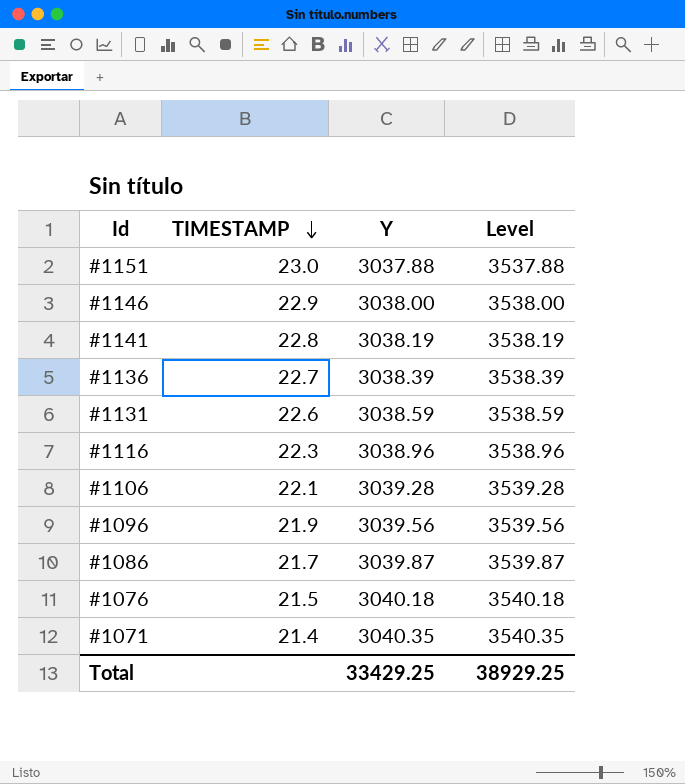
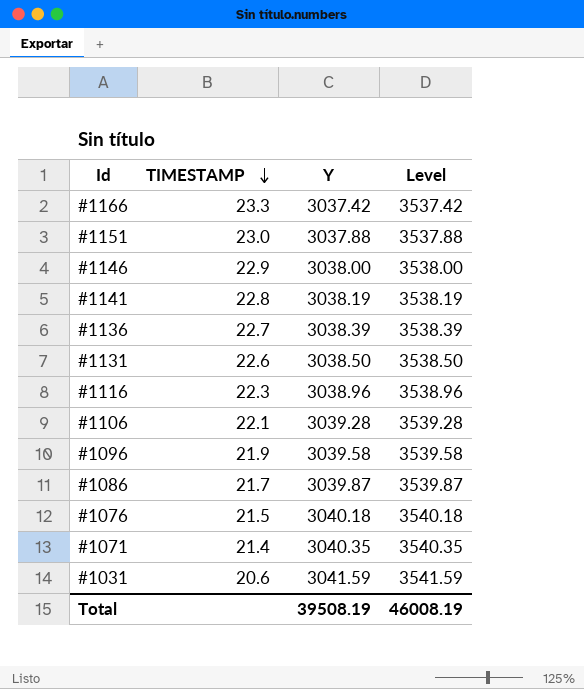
row #1166: none -> 23.3 | 3037.42 | 3537.42
#1131 | Y: 3038.59 -> 3038.50
#1131 | Level: 3538.59 -> 3538.50
#1096 | Y: 3039.56 -> 3039.58
#1096 | Level: 3539.56 -> 3539.58
row #1031: none -> 20.6 | 3041.59 | 3541.59
Total | Y: 33429.25 -> 39508.19
Total | Level: 38929.25 -> 46008.19

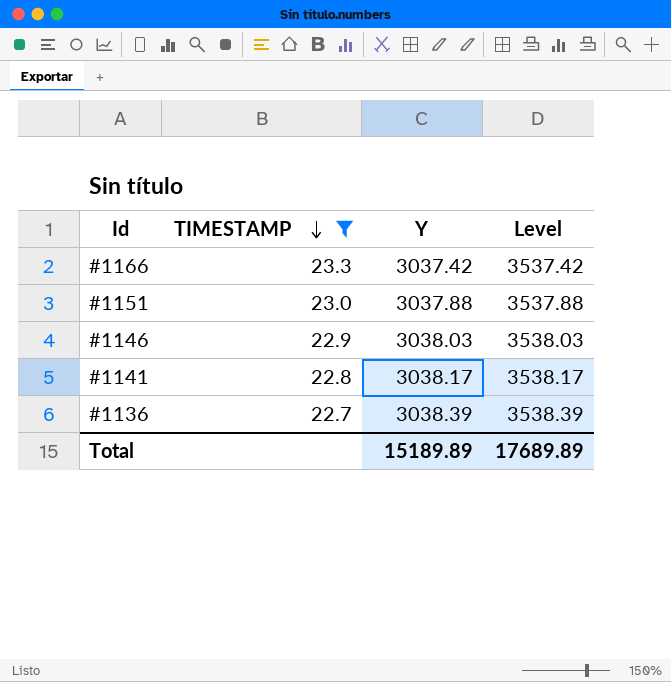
filter: none -> TIMESTAMP >= 22.7
#1146 | Y: 3038.00 -> 3038.03
#1146 | Level: 3538.00 -> 3538.03
#1141 | Y: 3038.19 -> 3038.17
#1141 | Level: 3538.19 -> 3538.17
Total | Y: 39508.19 -> 15189.89
Total | Level: 46008.19 -> 17689.89

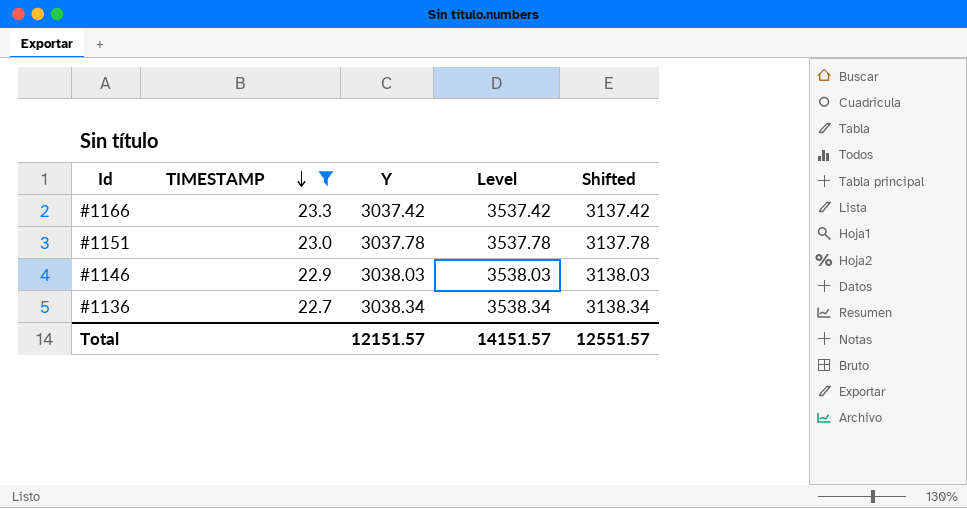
column Shifted | formula: none -> [Y] + 100
row #1141: 22.8 | 3038.17 | 3538.17 -> none
#1151 | Y: 3037.88 -> 3037.78
#1151 | Level: 3537.88 -> 3537.78
#1136 | Y: 3038.39 -> 3038.34
#1136 | Level: 3538.39 -> 3538.34
Total | Y: 15189.89 -> 12151.57
Total | Level: 17689.89 -> 14151.57

